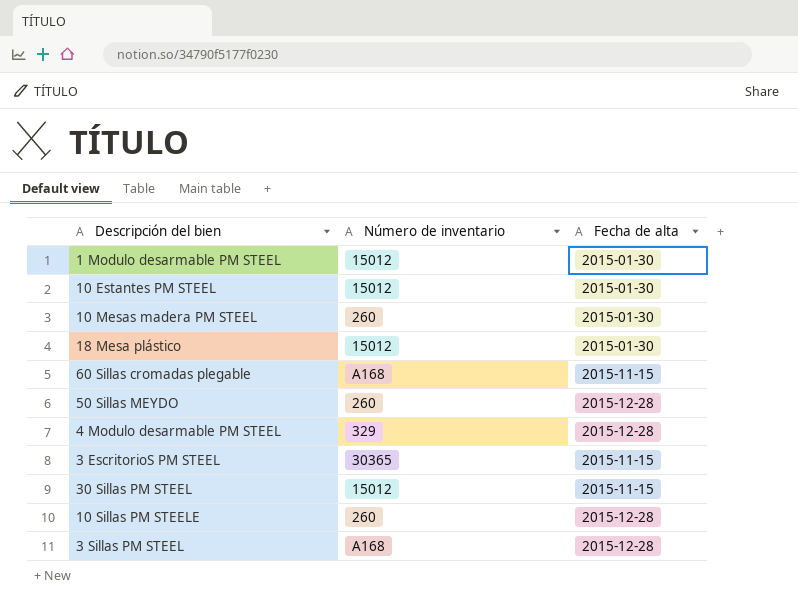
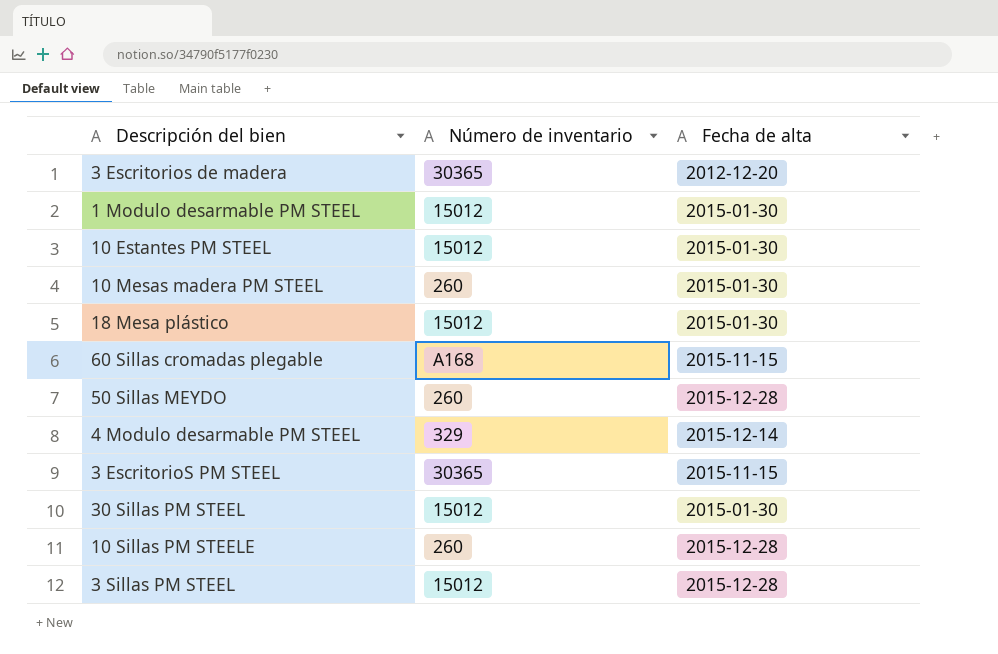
row 3 Escritorios de madera: none -> 30365 | 2012-12-20
4 Modulo desarmable PM STEEL | Fecha de alta: 2015-12-28 -> 2015-12-14
30 Sillas PM STEEL | Fecha de alta: 2015-11-15 -> 2015-01-30
3 Sillas PM STEEL | Número de inventario: A168 -> 15012

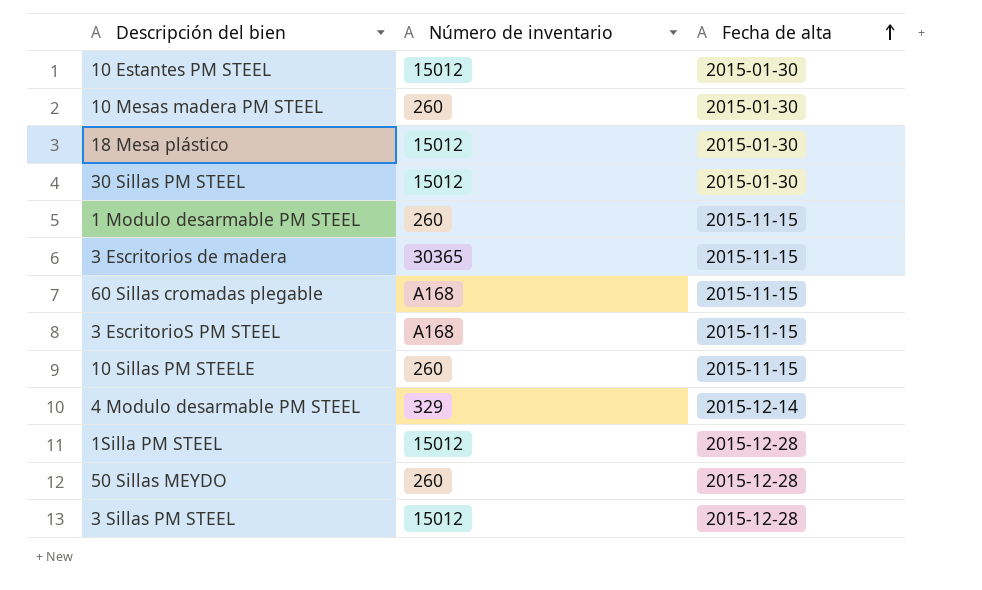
row order: none -> Fecha de alta ascending
1 Modulo desarmable PM STEEL | Número de inventario: 15012 -> 260
1 Modulo desarmable PM STEEL | Fecha de alta: 2015-01-30 -> 2015-11-15
3 Escritorios de madera | Fecha de alta: 2012-12-20 -> 2015-11-15
3 EscritorioS PM STEEL | Número de inventario: 30365 -> A168
10 Sillas PM STEELE | Fecha de alta: 2015-12-28 -> 2015-11-15
row 1Silla PM STEEL: none -> 15012 | 2015-12-28

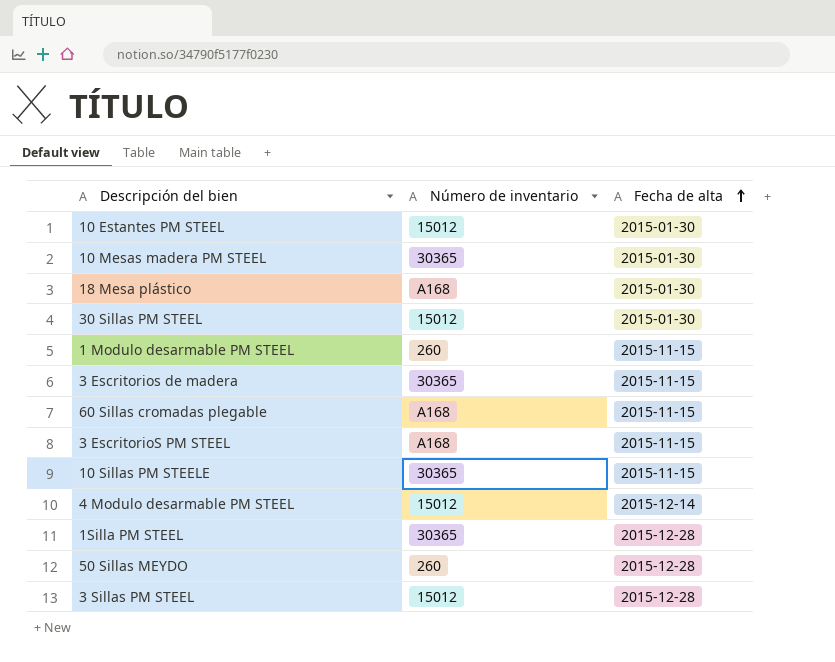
10 Mesas madera PM STEEL | Número de inventario: 260 -> 30365
18 Mesa plástico | Número de inventario: 15012 -> A168
10 Sillas PM STEELE | Número de inventario: 260 -> 30365
4 Modulo desarmable PM STEEL | Número de inventario: 329 -> 15012
1Silla PM STEEL | Número de inventario: 15012 -> 30365

